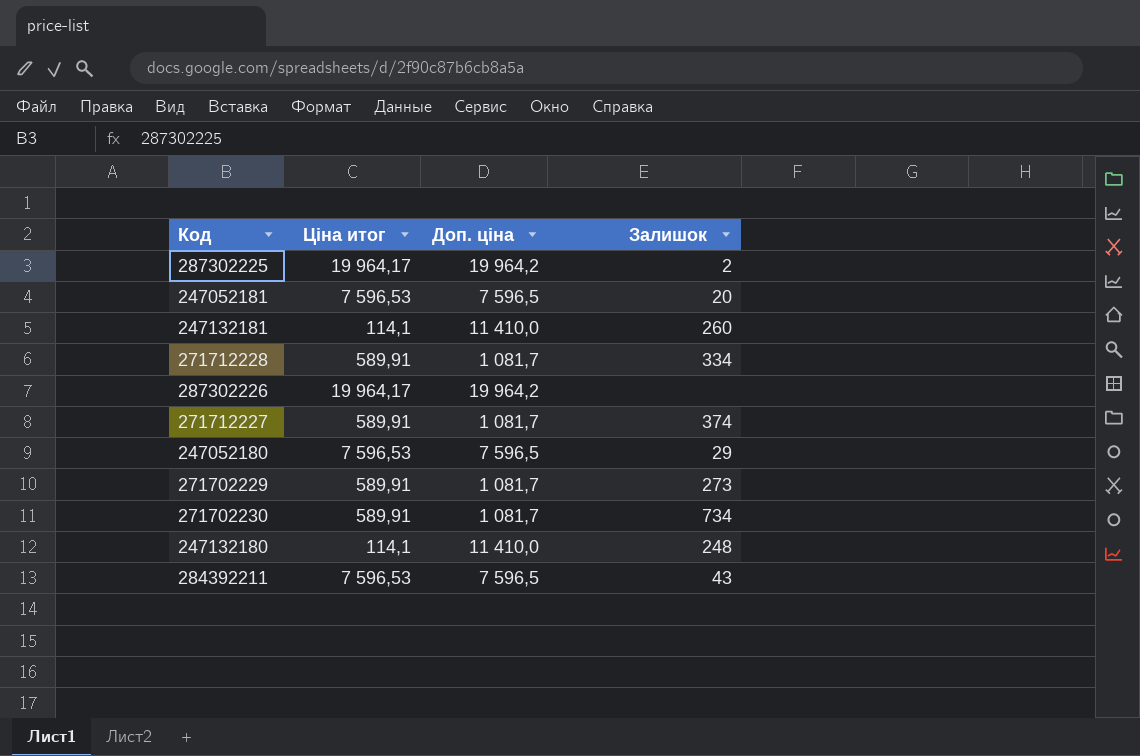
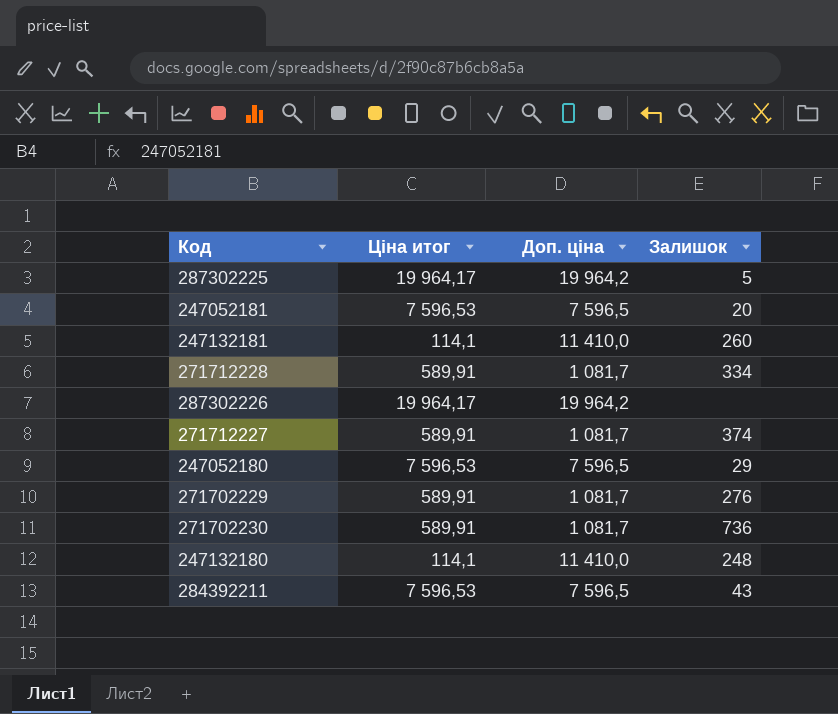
287302225 | Залишок: 2 -> 5
271702229 | Залишок: 273 -> 276
271702230 | Залишок: 734 -> 736

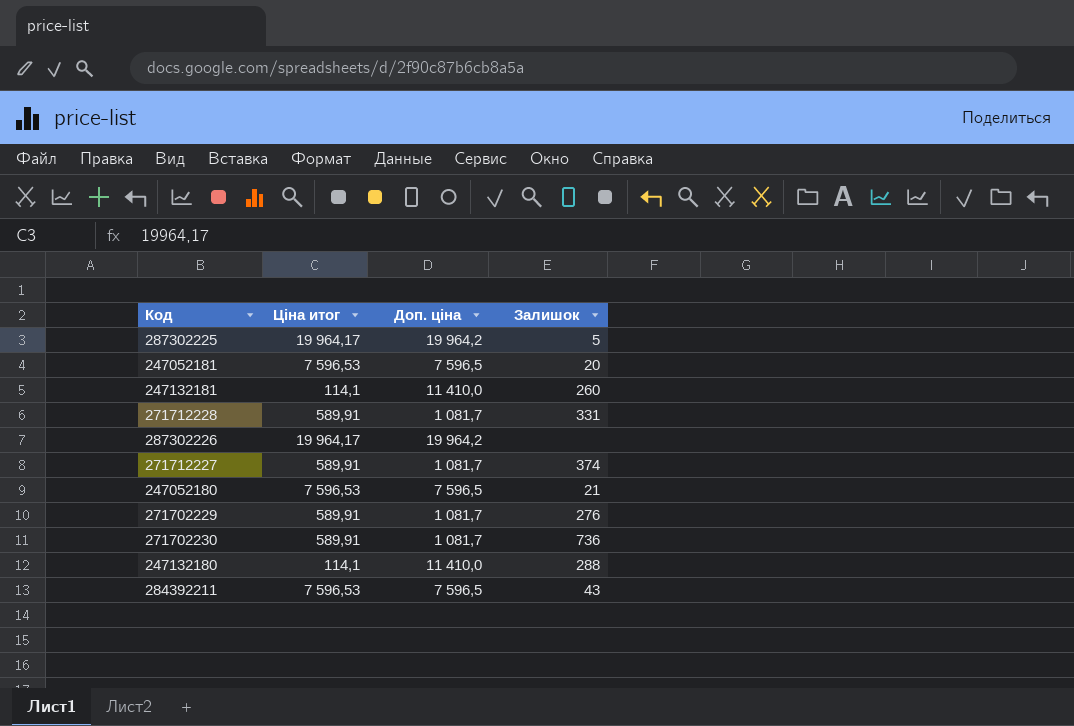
271712228 | Залишок: 334 -> 331
247052180 | Залишок: 29 -> 21
247132180 | Залишок: 248 -> 288

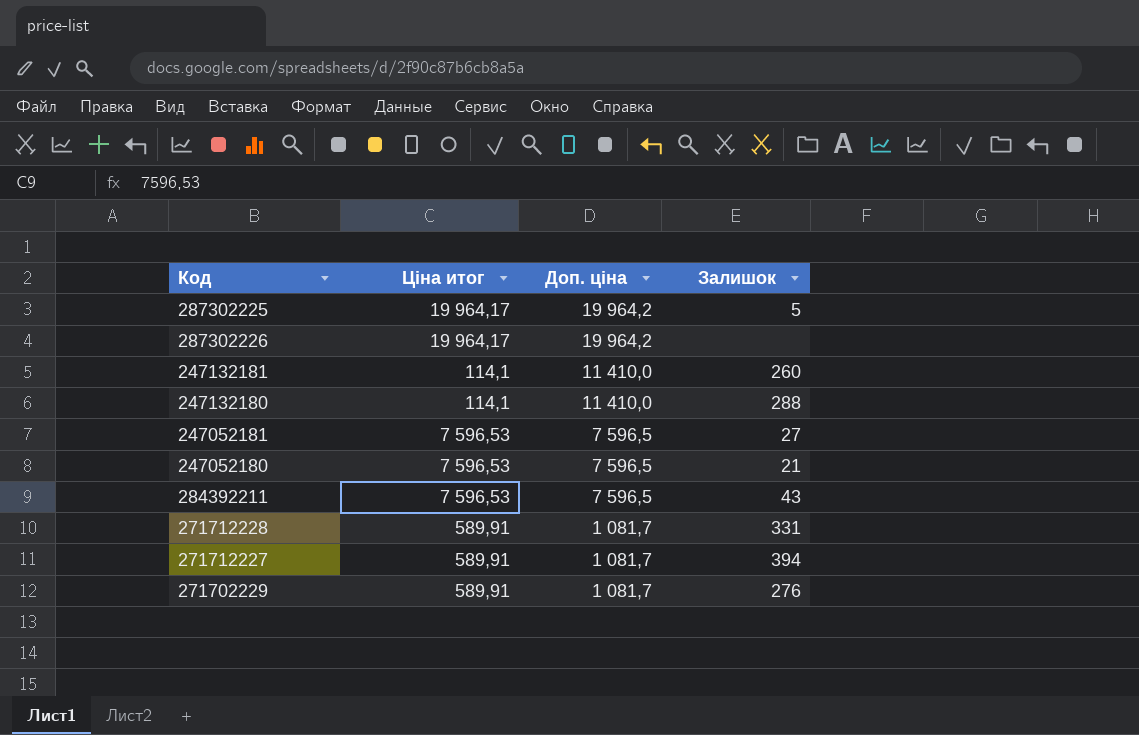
row order: none -> Доп. ціна descending
row 271702230: 589,91 | 1 081,7 | 736 -> none
247052181 | Залишок: 20 -> 27
271712227 | Залишок: 374 -> 394

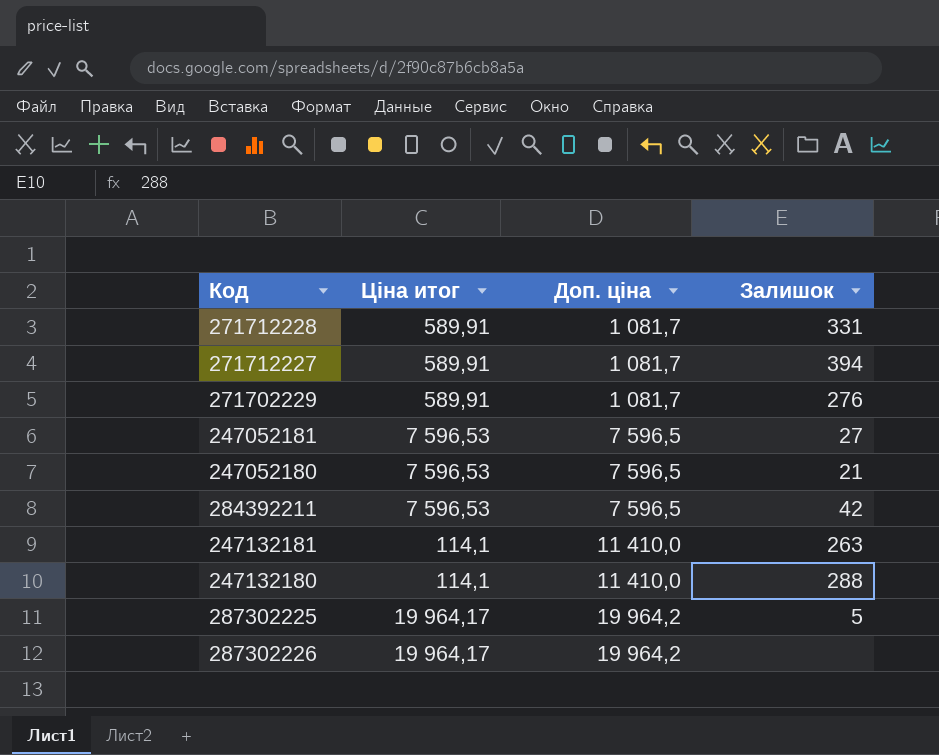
row order: Доп. ціна descending -> Доп. ціна ascending
284392211 | Залишок: 43 -> 42
247132181 | Залишок: 260 -> 263

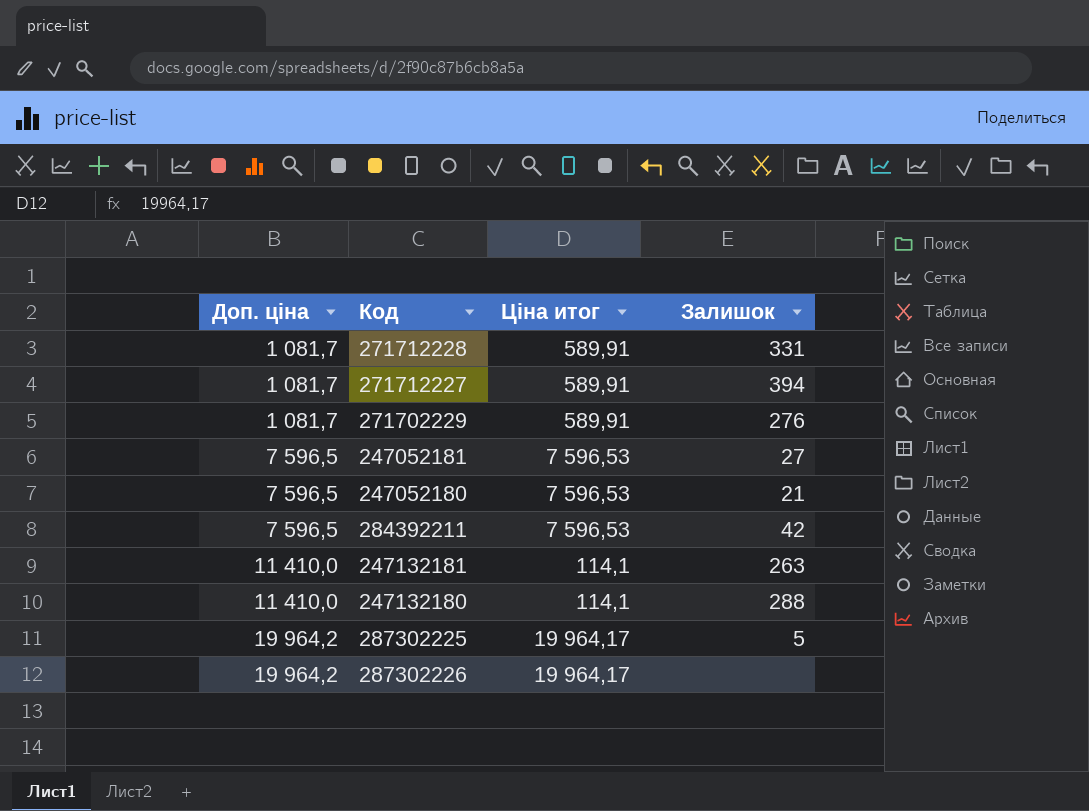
column Доп. ціна | position: 3 -> 1

